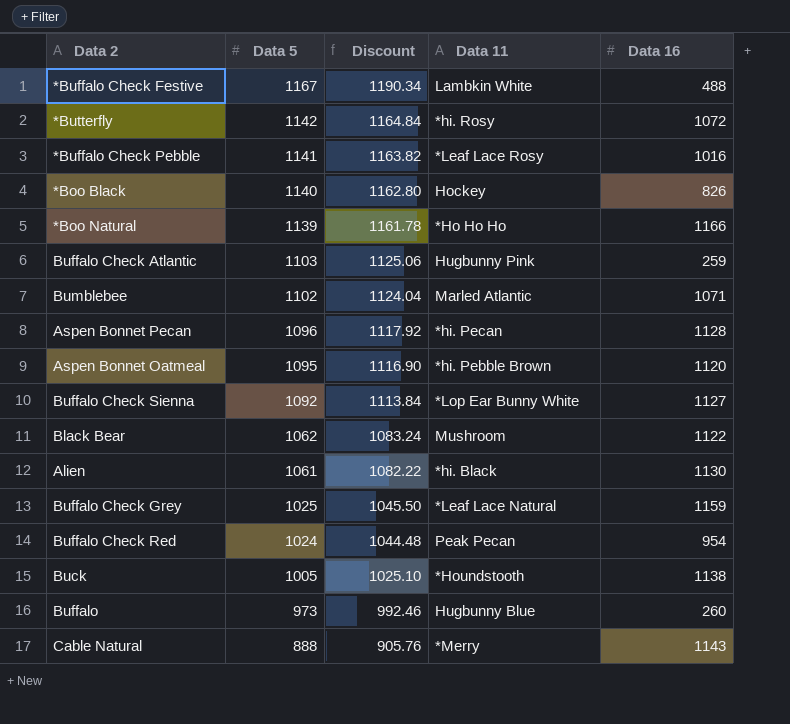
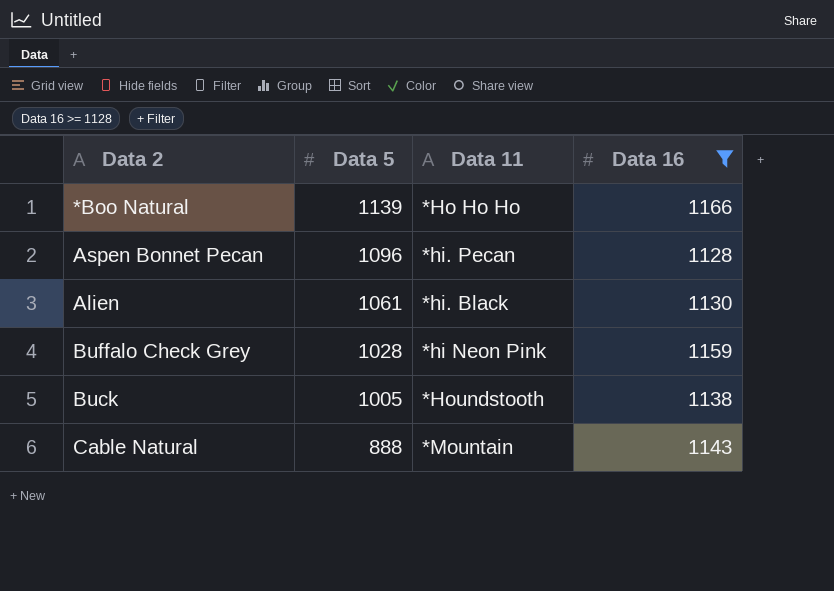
filter: none -> Data 16 >= 1128
column Discount | formula: [Data 5] * 1.02 -> none
Buffalo Check Grey | Data 5: 1025 -> 1028
Buffalo Check Grey | Data 11: *Leaf Lace Natural -> *hi Neon Pink
Cable Natural | Data 11: *Merry -> *Mountain

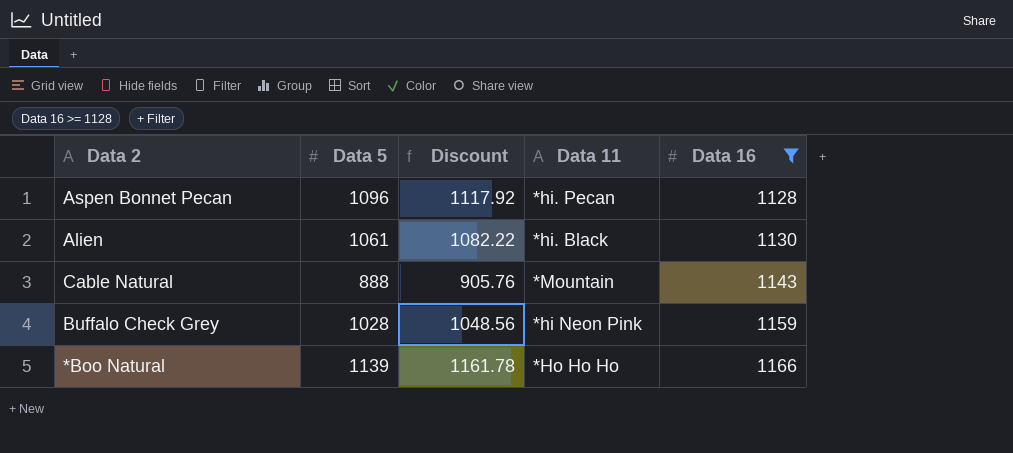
row order: Data 5 descending -> Data 16 ascending
column Discount | formula: none -> [Data 5] * 1.02
row Buck: 1005 | *Houndstooth | 1138 -> none

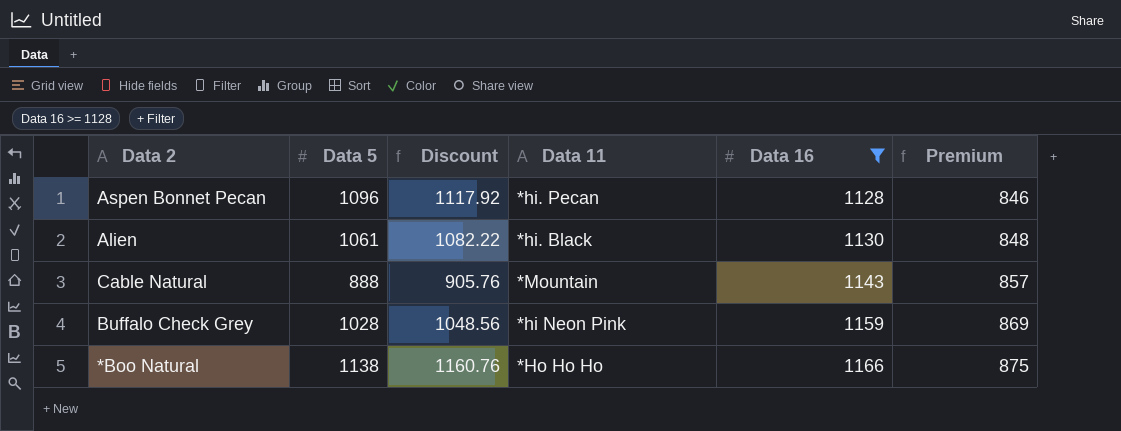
column Premium | formula: none -> [Data 16] * 0.75
*Boo Natural | Data 5: 1139 -> 1138
*Boo Natural | Discount: 1161.78 -> 1160.76

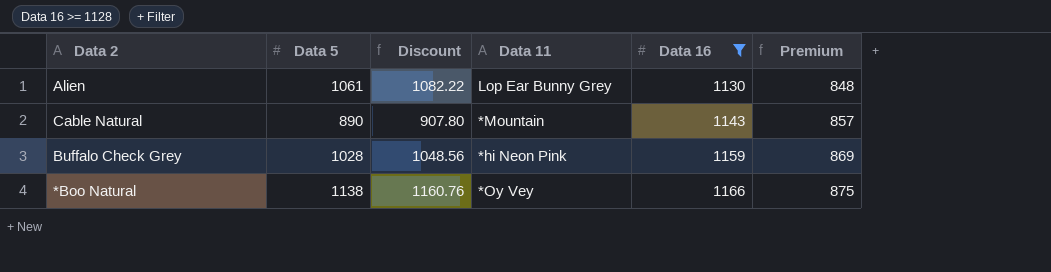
row Aspen Bonnet Pecan: 1096 | 1117.92 | *hi. Pecan | 1128 | 846 -> none
Alien | Data 11: *hi. Black -> Lop Ear Bunny Grey
Cable Natural | Data 5: 888 -> 890
Cable Natural | Discount: 905.76 -> 907.80
*Boo Natural | Data 11: *Ho Ho Ho -> *Oy Vey

